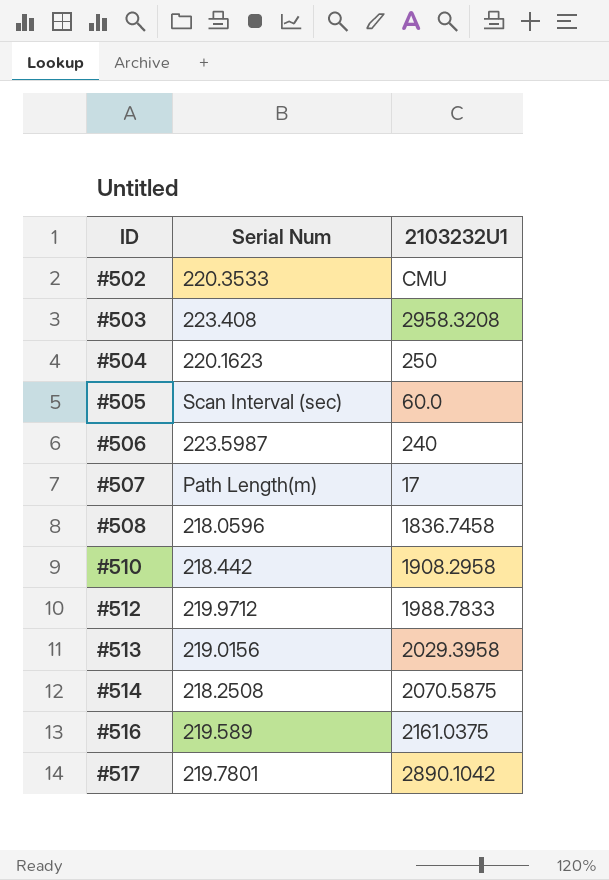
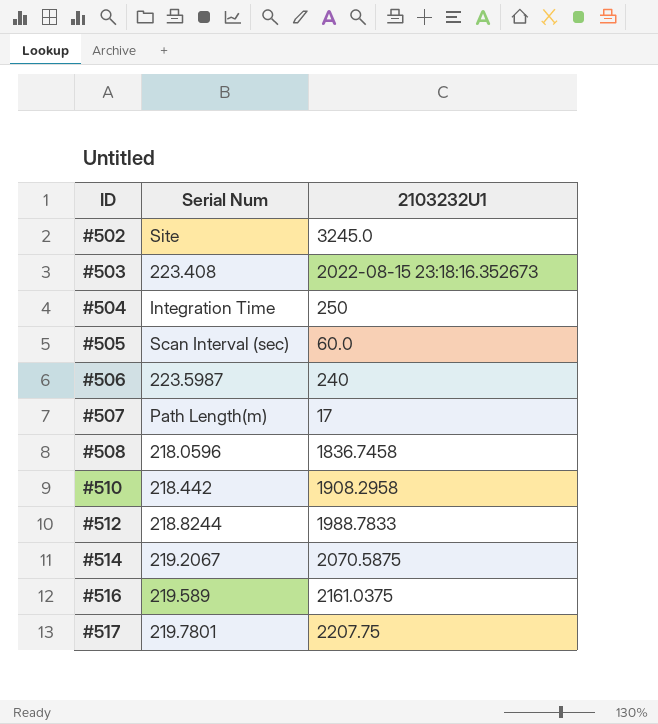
row #513: 219.0156 | 2029.3958 -> none
#502 | Serial Num: 220.3533 -> Site
#502 | 2103232U1: CMU -> 3245.0
#503 | 2103232U1: 2958.3208 -> 2022-08-15 23:18:16.352673
#504 | Serial Num: 220.1623 -> Integration Time
#512 | Serial Num: 219.9712 -> 218.8244
#514 | Serial Num: 218.2508 -> 219.2067
#517 | 2103232U1: 2890.1042 -> 2207.75

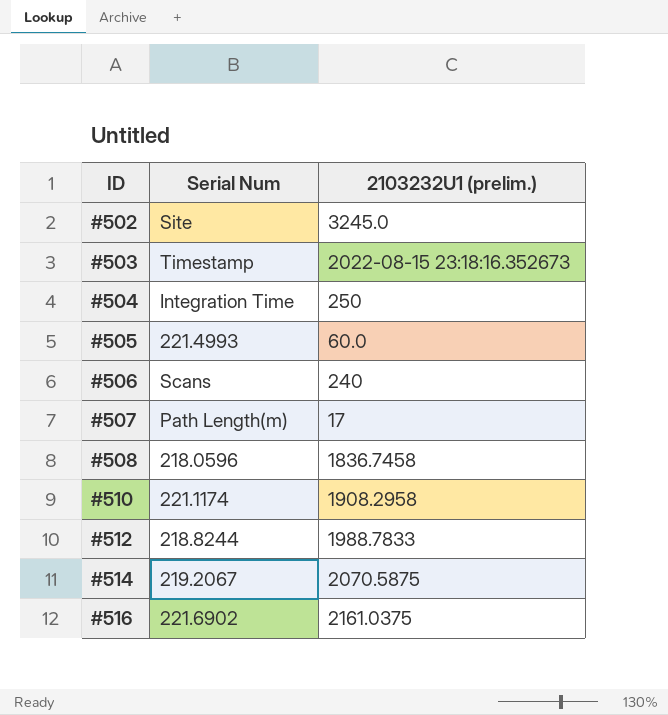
column name: 2103232U1 -> 2103232U1 (prelim.)
row #517: 219.7801 | 2207.75 -> none
#503 | Serial Num: 223.408 -> Timestamp
#505 | Serial Num: Scan Interval (sec) -> 221.4993
#506 | Serial Num: 223.5987 -> Scans
#510 | Serial Num: 218.442 -> 221.1174
#516 | Serial Num: 219.589 -> 221.6902

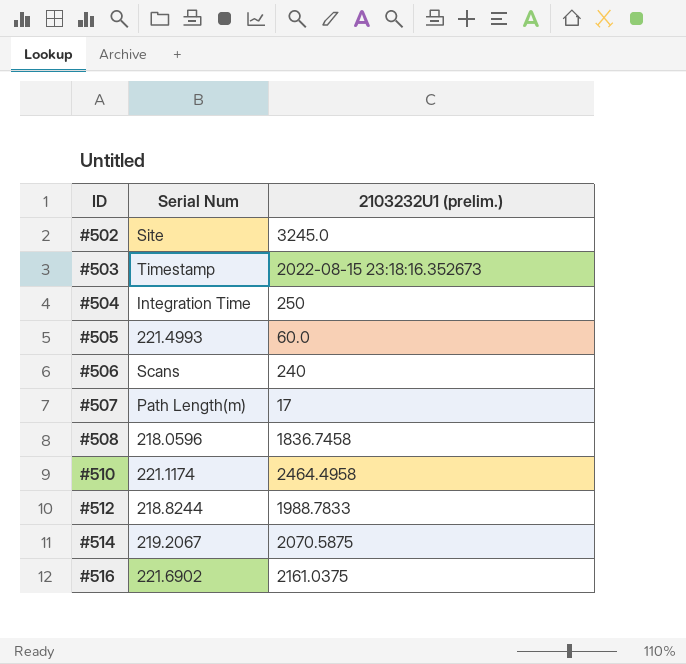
#510 | 2103232U1 (prelim.): 1908.2958 -> 2464.4958

